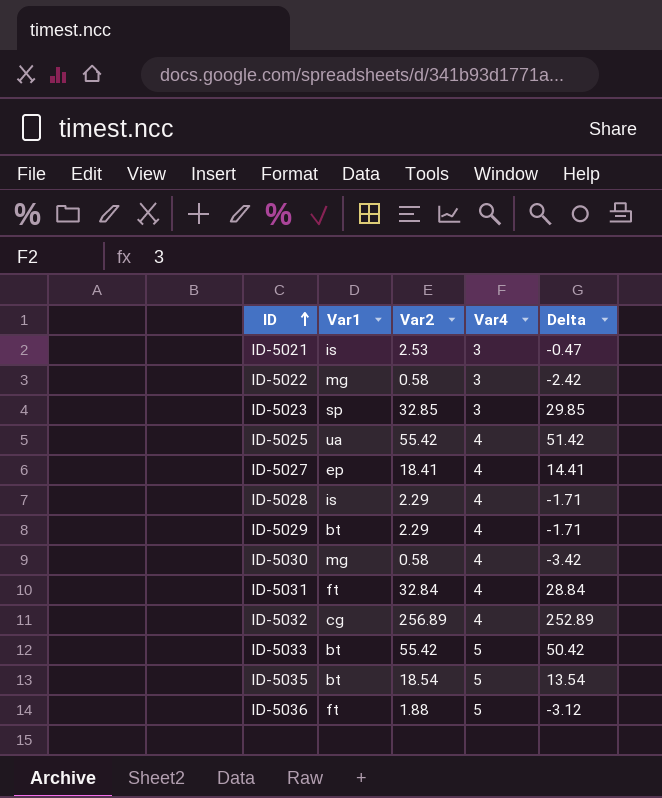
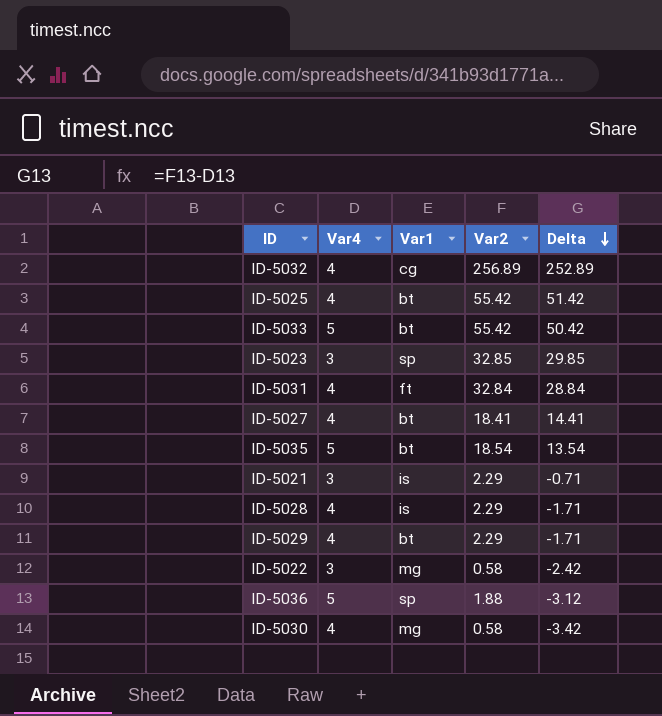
row order: ID ascending -> Delta descending
column Var4 | position: 4 -> 2
ID-5025 | Var1: ua -> bt
ID-5027 | Var1: ep -> bt
ID-5021 | Var2: 2.53 -> 2.29
ID-5021 | Delta: -0.47 -> -0.71
ID-5036 | Var1: ft -> sp

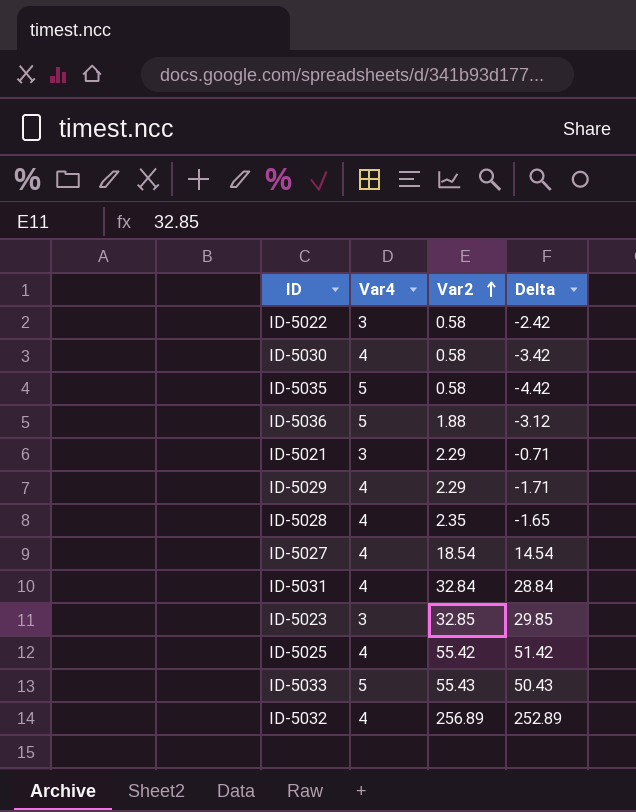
row order: Delta descending -> Var2 ascending
column Var1 | position: 3 -> none
ID-5035 | Var2: 18.54 -> 0.58
ID-5035 | Delta: 13.54 -> -4.42
ID-5028 | Var2: 2.29 -> 2.35
ID-5028 | Delta: -1.71 -> -1.65
ID-5027 | Var2: 18.41 -> 18.54
ID-5027 | Delta: 14.41 -> 14.54
ID-5033 | Var2: 55.42 -> 55.43
ID-5033 | Delta: 50.42 -> 50.43

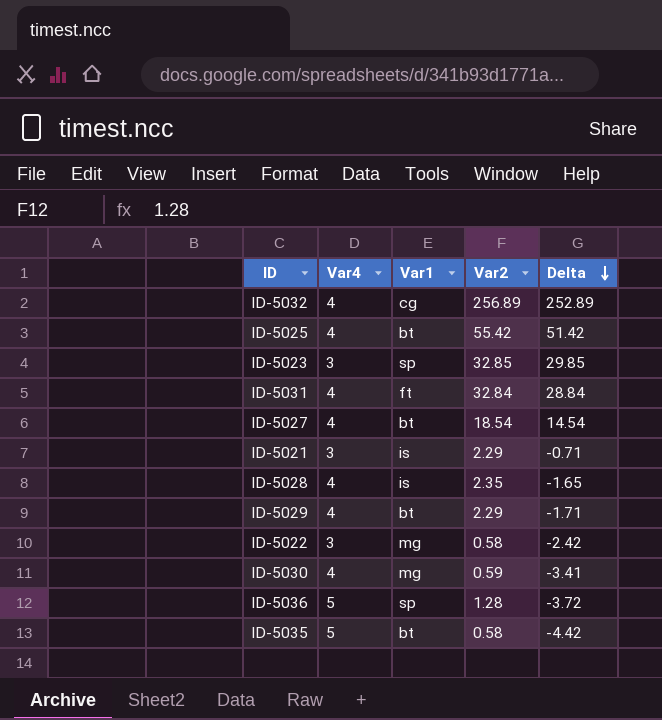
row order: Var2 ascending -> Delta descending
column Var1 | position: none -> 3
row ID-5033: 5 | 55.43 | 50.43 -> none
ID-5030 | Var2: 0.58 -> 0.59
ID-5030 | Delta: -3.42 -> -3.41
ID-5036 | Var2: 1.88 -> 1.28
ID-5036 | Delta: -3.12 -> -3.72

